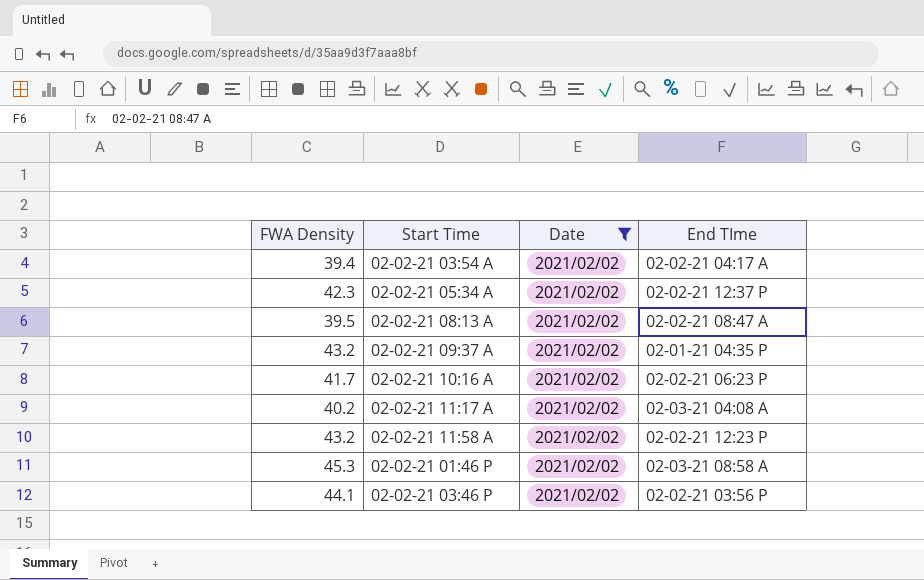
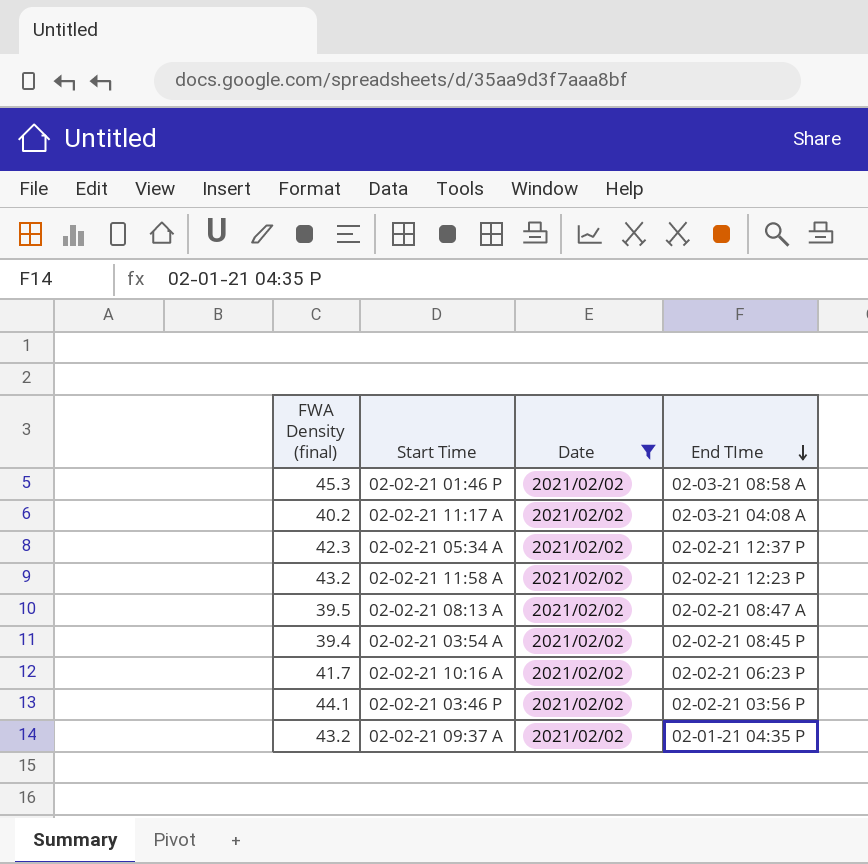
row order: none -> End TIme descending
column name: FWA Density -> FWA Density (final)
02-02-21 03:54 A | End TIme: 02-02-21 04:17 A -> 02-02-21 08:45 P

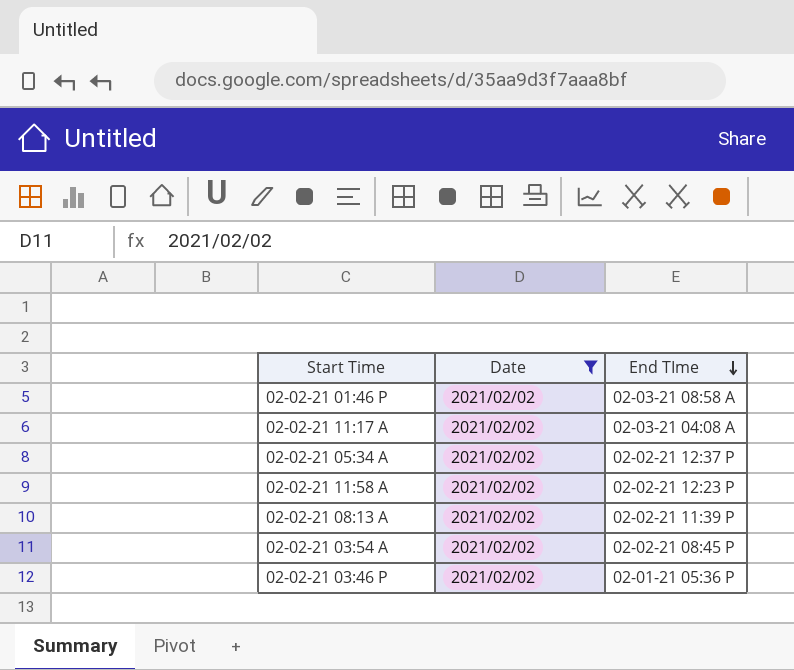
column FWA Density (final) | position: 1 -> none
row 02-02-21 10:16 A: 41.7 | 2021/02/02 | 02-02-21 06:23 P -> none
row 02-02-21 09:37 A: 43.2 | 2021/02/02 | 02-01-21 04:35 P -> none
02-02-21 08:13 A | End TIme: 02-02-21 08:47 A -> 02-02-21 11:39 P
02-02-21 03:46 P | End TIme: 02-02-21 03:56 P -> 02-01-21 05:36 P

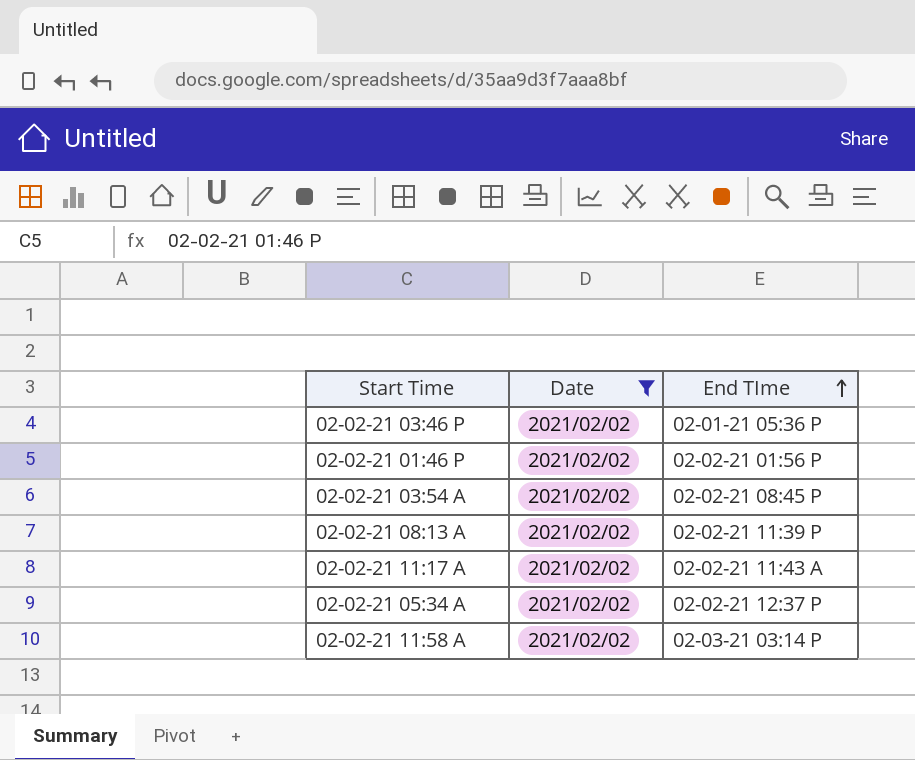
row order: End TIme descending -> End TIme ascending
02-02-21 01:46 P | End TIme: 02-03-21 08:58 A -> 02-02-21 01:56 P
02-02-21 11:17 A | End TIme: 02-03-21 04:08 A -> 02-02-21 11:43 A
02-02-21 11:58 A | End TIme: 02-02-21 12:23 P -> 02-03-21 03:14 P

